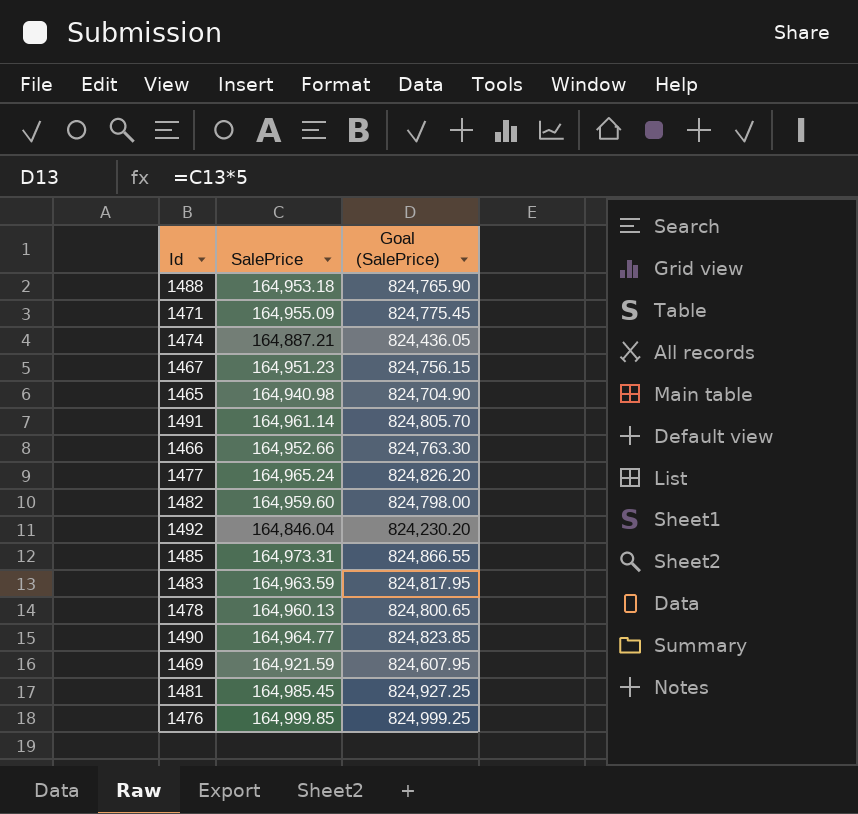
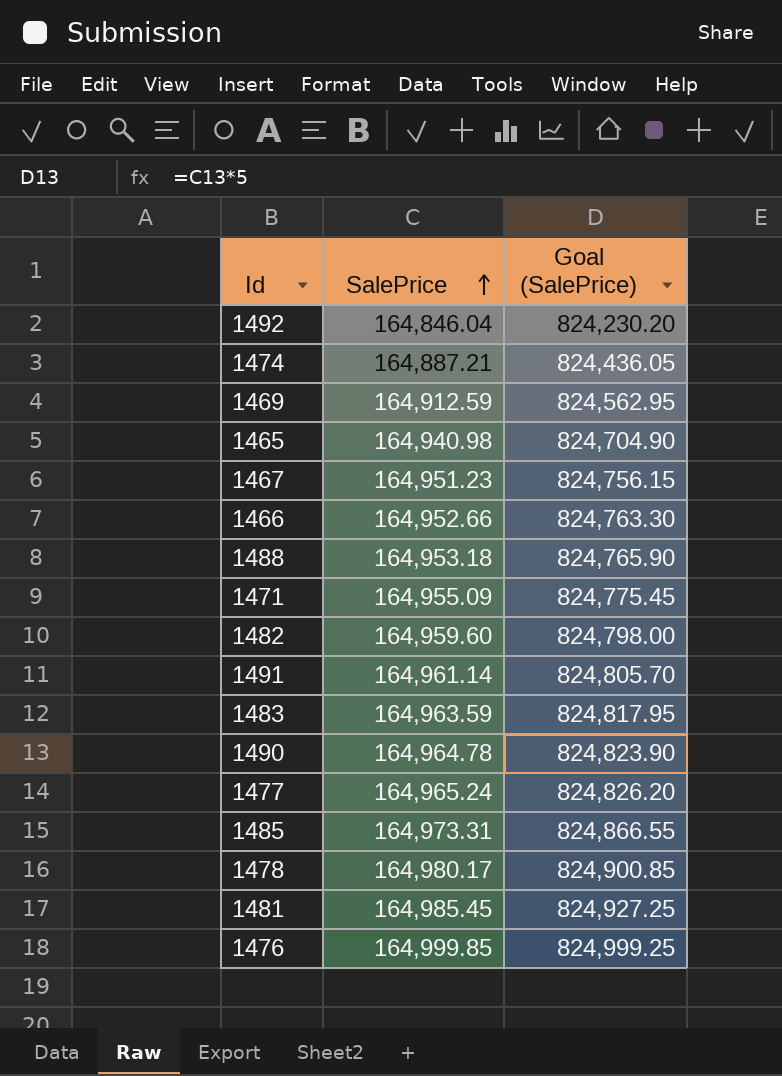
row order: none -> SalePrice ascending
1469 | SalePrice: 164,921.59 -> 164,912.59
1469 | Goal (SalePrice): 824,607.95 -> 824,562.95
1490 | SalePrice: 164,964.77 -> 164,964.78
1490 | Goal (SalePrice): 824,823.85 -> 824,823.90
1478 | SalePrice: 164,960.13 -> 164,980.17
1478 | Goal (SalePrice): 824,800.65 -> 824,900.85

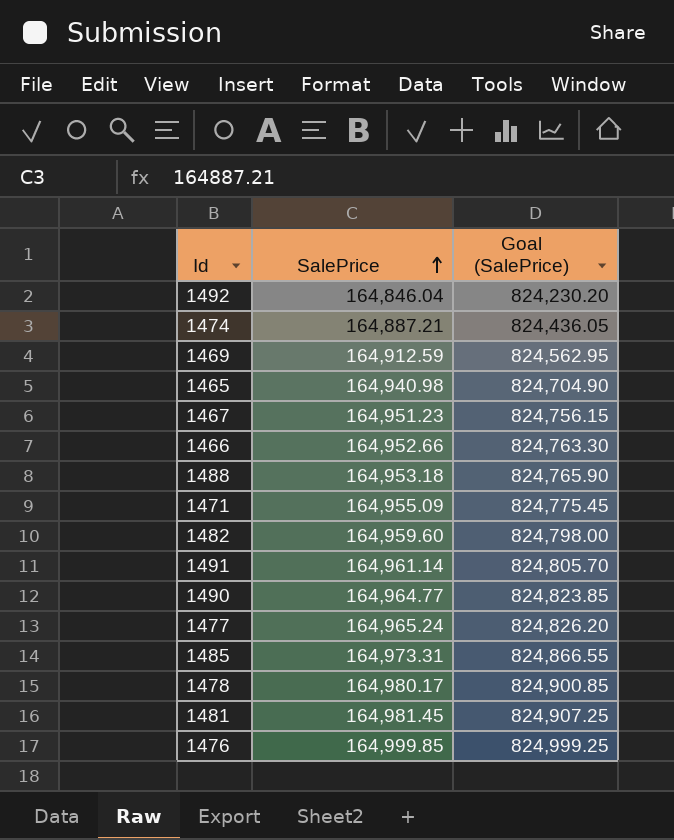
row 1483: 164,963.59 | 824,817.95 -> none
1490 | SalePrice: 164,964.78 -> 164,964.77
1490 | Goal (SalePrice): 824,823.90 -> 824,823.85
1481 | SalePrice: 164,985.45 -> 164,981.45
1481 | Goal (SalePrice): 824,927.25 -> 824,907.25

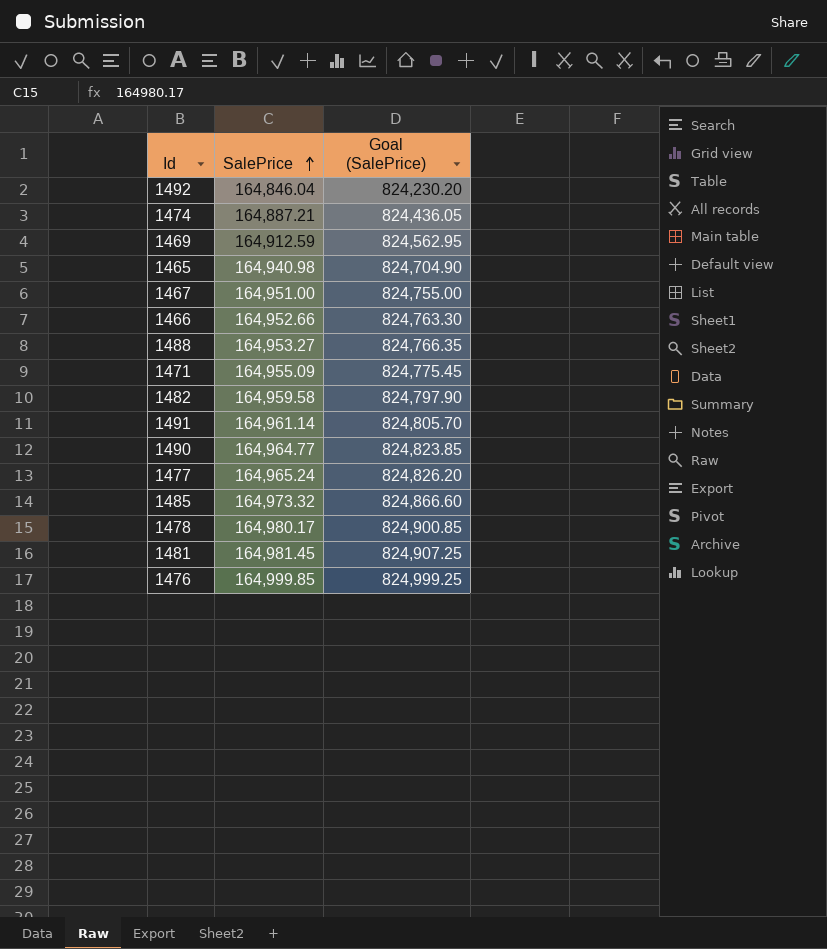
1467 | SalePrice: 164,951.23 -> 164,951.00
1467 | Goal (SalePrice): 824,756.15 -> 824,755.00
1488 | SalePrice: 164,953.18 -> 164,953.27
1488 | Goal (SalePrice): 824,765.90 -> 824,766.35
1482 | SalePrice: 164,959.60 -> 164,959.58
1482 | Goal (SalePrice): 824,798.00 -> 824,797.90
1485 | SalePrice: 164,973.31 -> 164,973.32
1485 | Goal (SalePrice): 824,866.55 -> 824,866.60

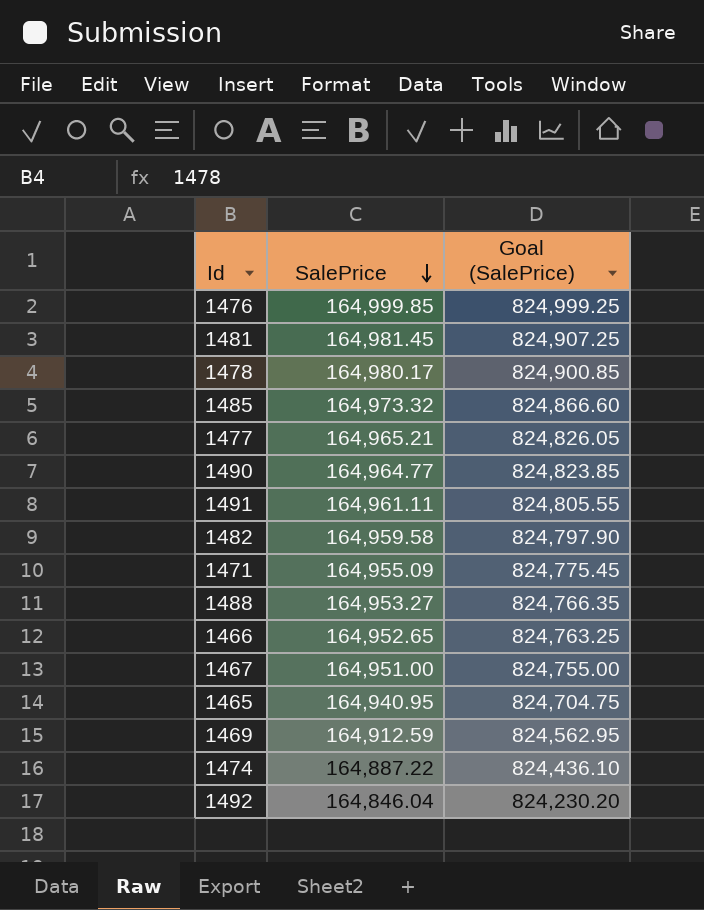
row order: SalePrice ascending -> SalePrice descending
1477 | SalePrice: 164,965.24 -> 164,965.21
1477 | Goal (SalePrice): 824,826.20 -> 824,826.05
1491 | SalePrice: 164,961.14 -> 164,961.11
1491 | Goal (SalePrice): 824,805.70 -> 824,805.55
1466 | SalePrice: 164,952.66 -> 164,952.65
1466 | Goal (SalePrice): 824,763.30 -> 824,763.25
1465 | SalePrice: 164,940.98 -> 164,940.95
1465 | Goal (SalePrice): 824,704.90 -> 824,704.75
1474 | SalePrice: 164,887.21 -> 164,887.22
1474 | Goal (SalePrice): 824,436.05 -> 824,436.10

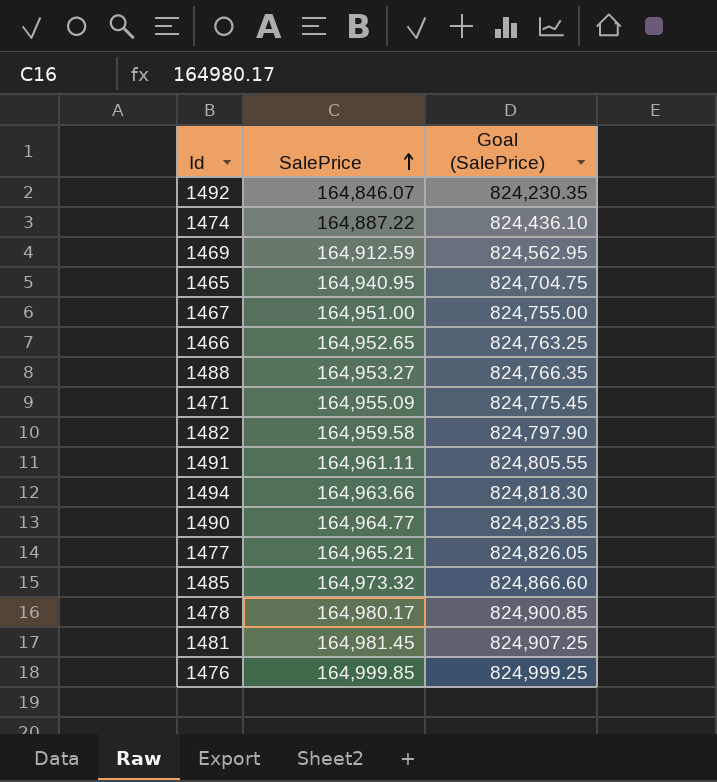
row order: SalePrice descending -> SalePrice ascending
1492 | SalePrice: 164,846.04 -> 164,846.07
1492 | Goal (SalePrice): 824,230.20 -> 824,230.35
row 1494: none -> 164,963.66 | 824,818.30

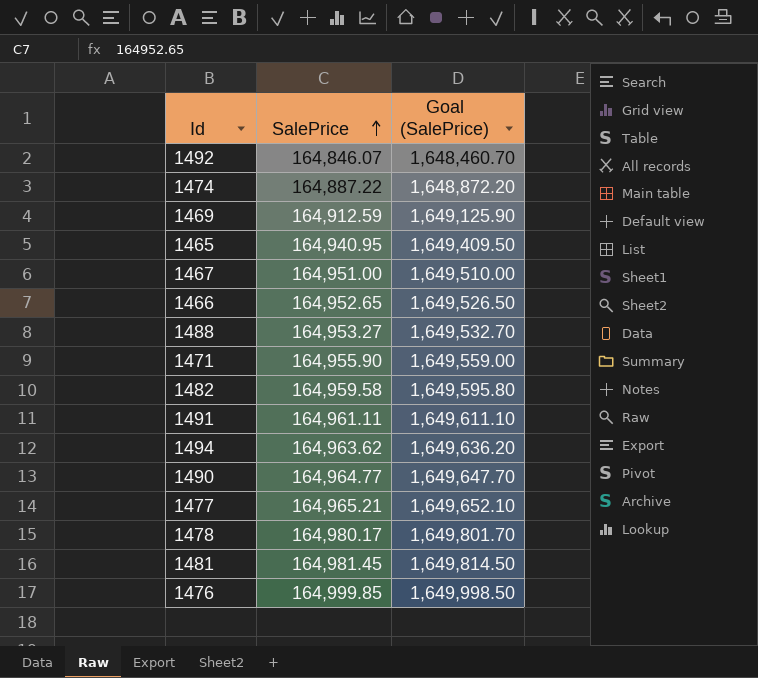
column Goal (SalePrice) | formula: [SalePrice] * 5 -> [SalePrice] * 10
row 1485: 164,973.32 | 824,866.60 -> none
1471 | SalePrice: 164,955.09 -> 164,955.90
1494 | SalePrice: 164,963.66 -> 164,963.62

